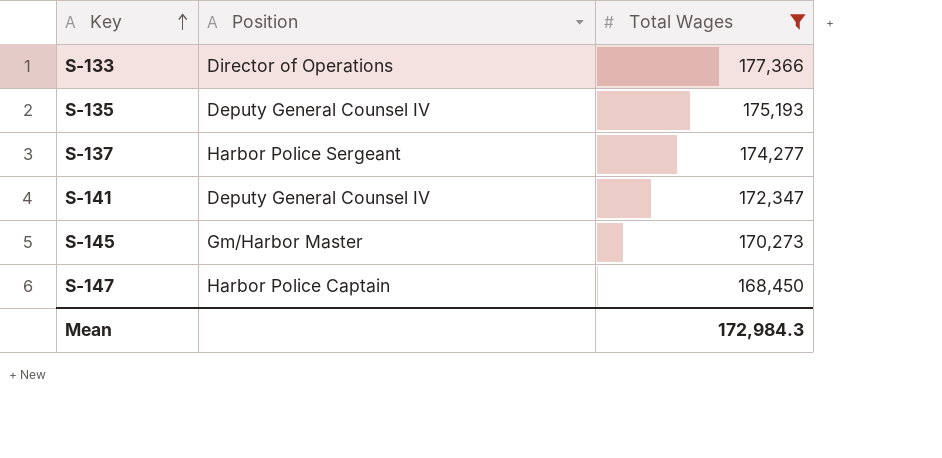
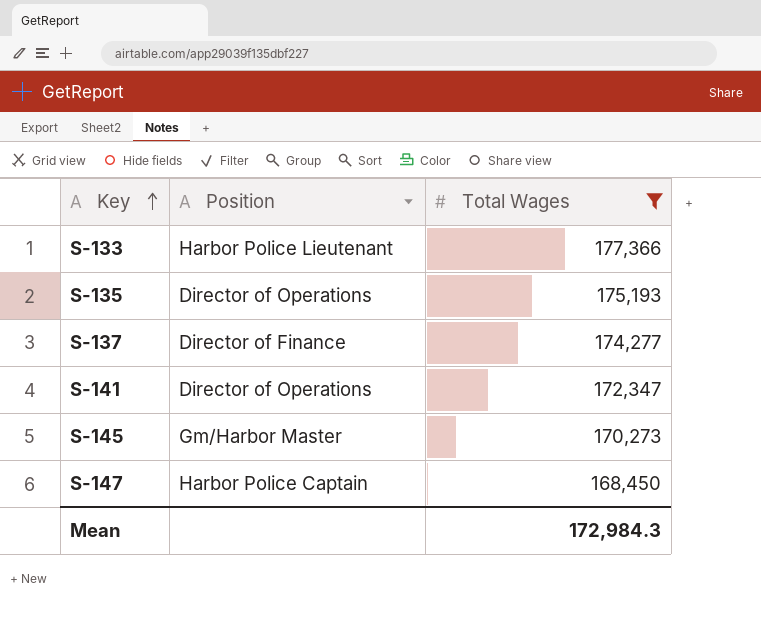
S-133 | Position: Director of Operations -> Harbor Police Lieutenant
S-135 | Position: Deputy General Counsel IV -> Director of Operations
S-137 | Position: Harbor Police Sergeant -> Director of Finance
S-141 | Position: Deputy General Counsel IV -> Director of Operations

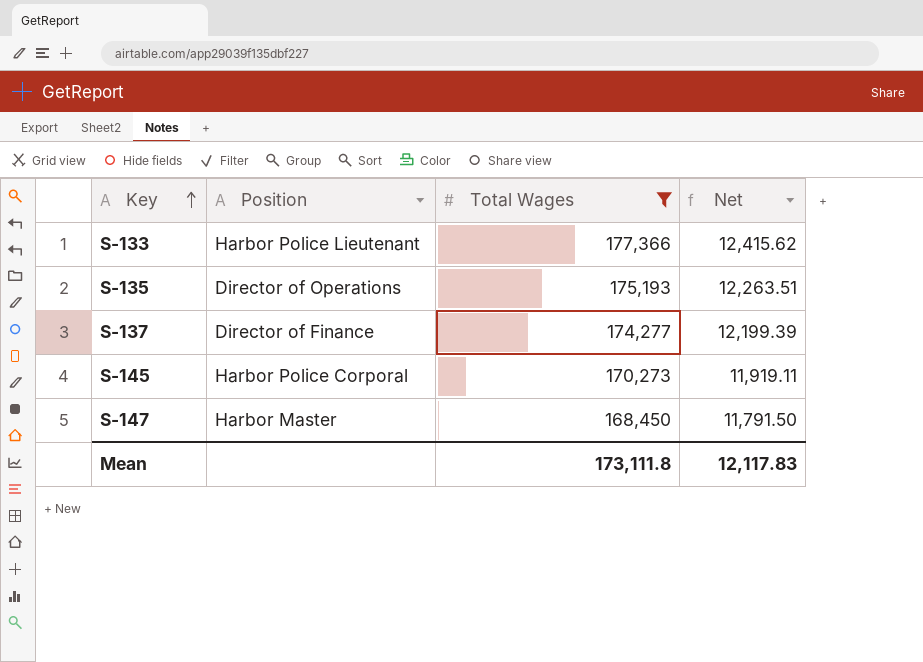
column Net | formula: none -> [Total Wages] * 0.07
row S-141: Director of Operations | 172,347 -> none
S-145 | Position: Gm/Harbor Master -> Harbor Police Corporal
S-147 | Position: Harbor Police Captain -> Harbor Master
Mean | Total Wages: 172,984.3 -> 173,111.8

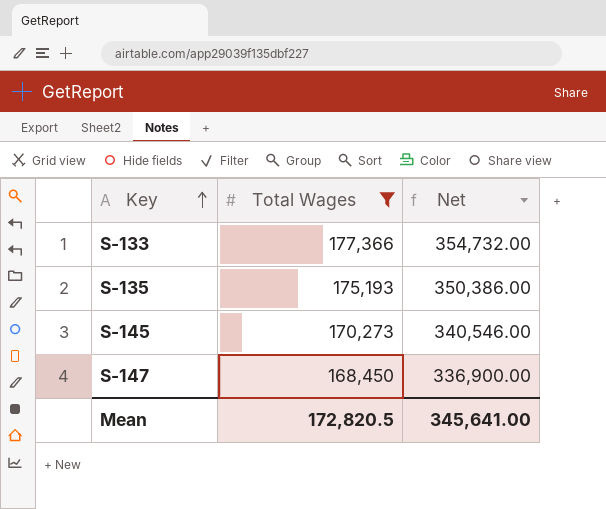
column Position | position: 2 -> none
column Net | formula: [Total Wages] * 0.07 -> [Total Wages] * 2
row S-137: Director of Finance | 174,277 | 12,199.39 -> none
Mean | Total Wages: 173,111.8 -> 172,820.5
Mean | Net: 12,117.83 -> 345,641.00

